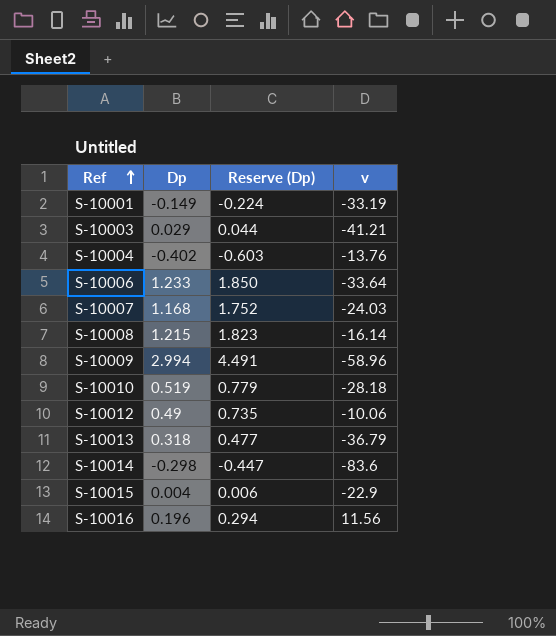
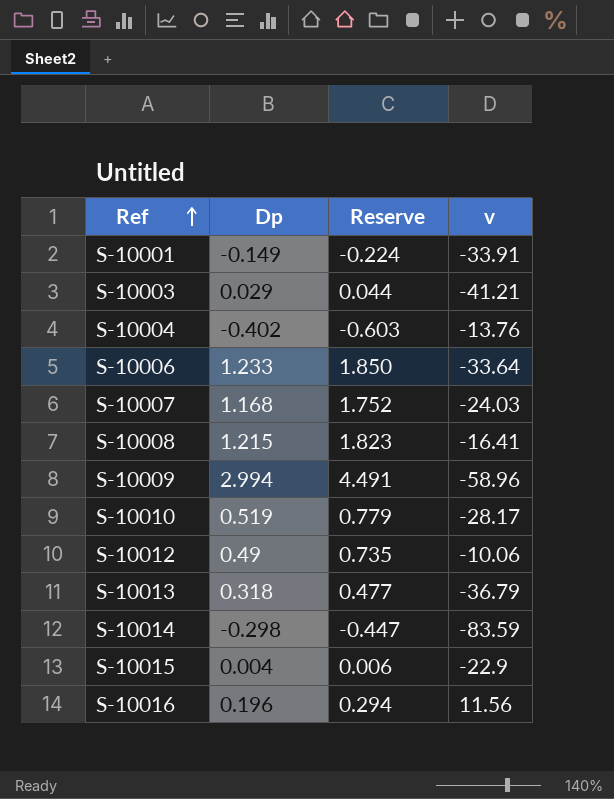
column name: Reserve (Dp) -> Reserve
S-10001 | v: -33.19 -> -33.91
S-10008 | v: -16.14 -> -16.41
S-10010 | v: -28.18 -> -28.17
S-10014 | v: -83.6 -> -83.59

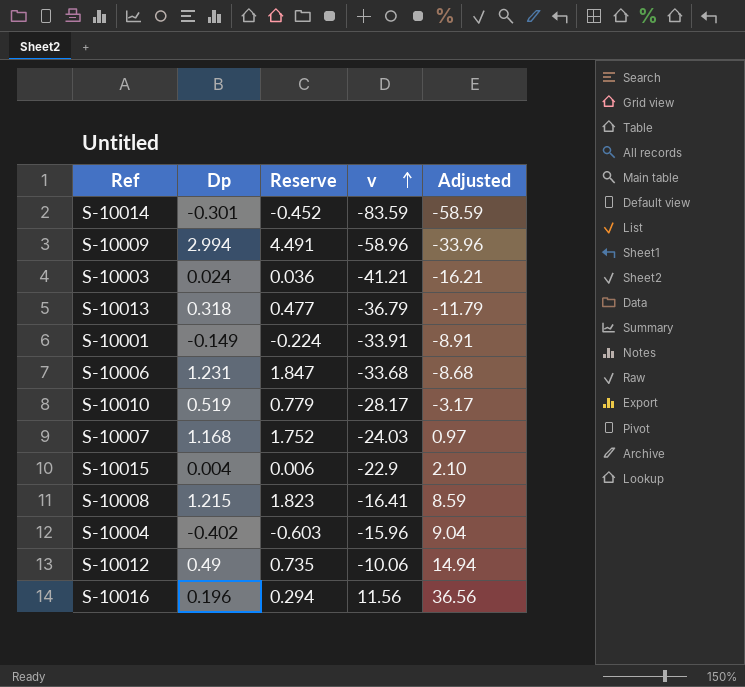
row order: Ref ascending -> v ascending
column Adjusted | formula: none -> [v] + 25
S-10014 | Dp: -0.298 -> -0.301
S-10014 | Reserve: -0.447 -> -0.452
S-10003 | Dp: 0.029 -> 0.024
S-10003 | Reserve: 0.044 -> 0.036
S-10006 | Dp: 1.233 -> 1.231
S-10006 | Reserve: 1.850 -> 1.847
S-10006 | v: -33.64 -> -33.68
S-10004 | v: -13.76 -> -15.96

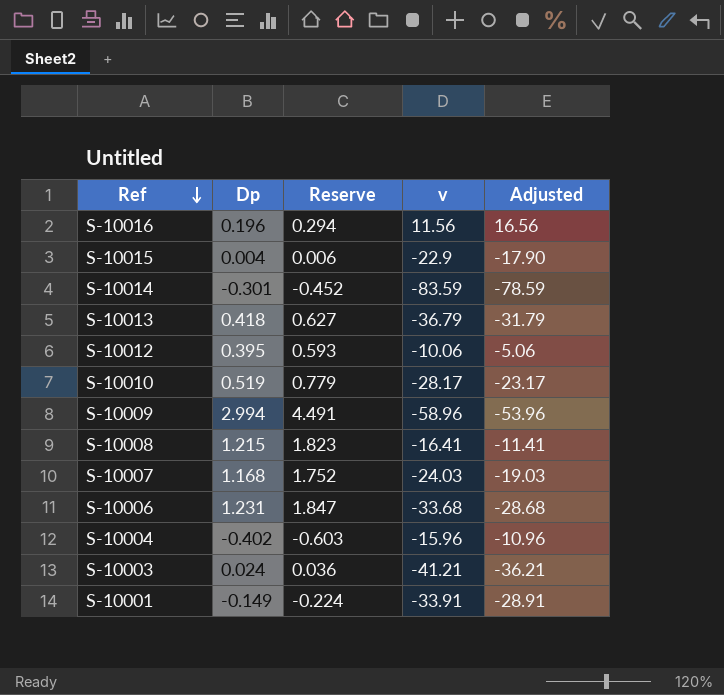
row order: v ascending -> Ref descending
column Adjusted | formula: [v] + 25 -> [v] + 5
S-10013 | Dp: 0.318 -> 0.418
S-10013 | Reserve: 0.477 -> 0.627
S-10012 | Dp: 0.49 -> 0.395
S-10012 | Reserve: 0.735 -> 0.593

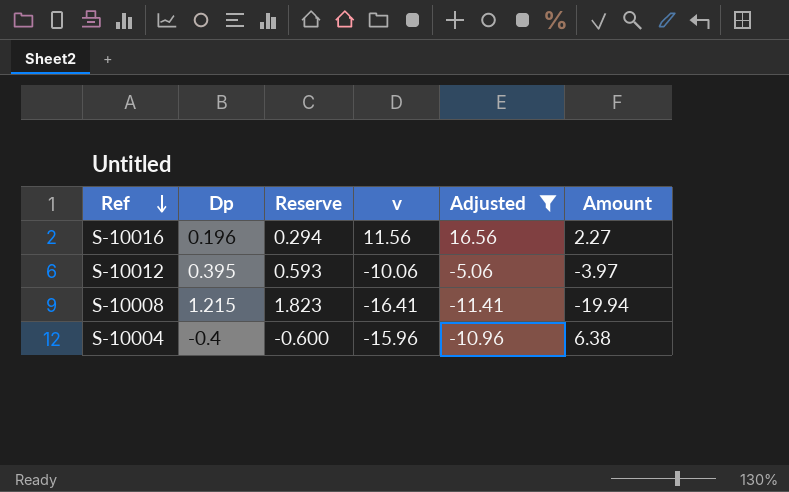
filter: none -> Adjusted >= -11.41
column Amount | formula: none -> [Dp] * [v]
S-10004 | Dp: -0.402 -> -0.4
S-10004 | Reserve: -0.603 -> -0.600

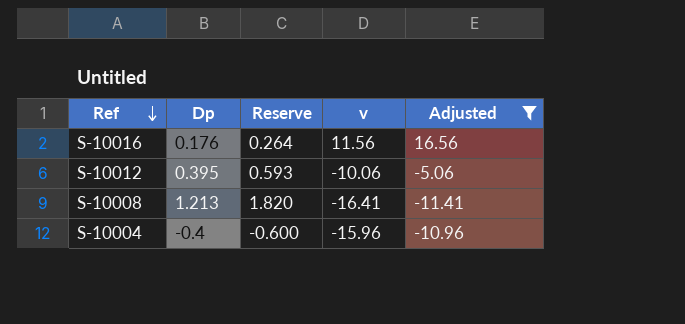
column Amount | formula: [Dp] * [v] -> none
S-10016 | Dp: 0.196 -> 0.176
S-10016 | Reserve: 0.294 -> 0.264
S-10008 | Dp: 1.215 -> 1.213
S-10008 | Reserve: 1.823 -> 1.820

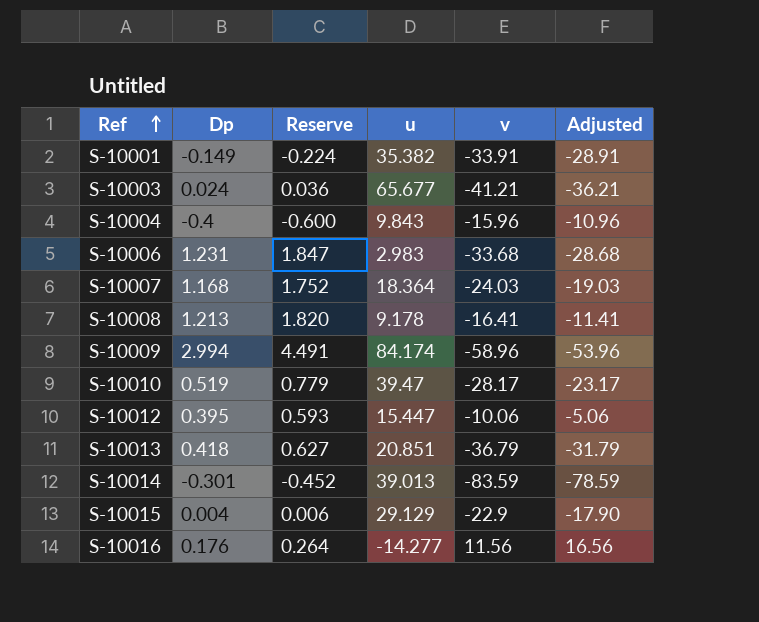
filter: Adjusted >= -11.41 -> none
row order: Ref descending -> Ref ascending
column u | position: none -> 4

